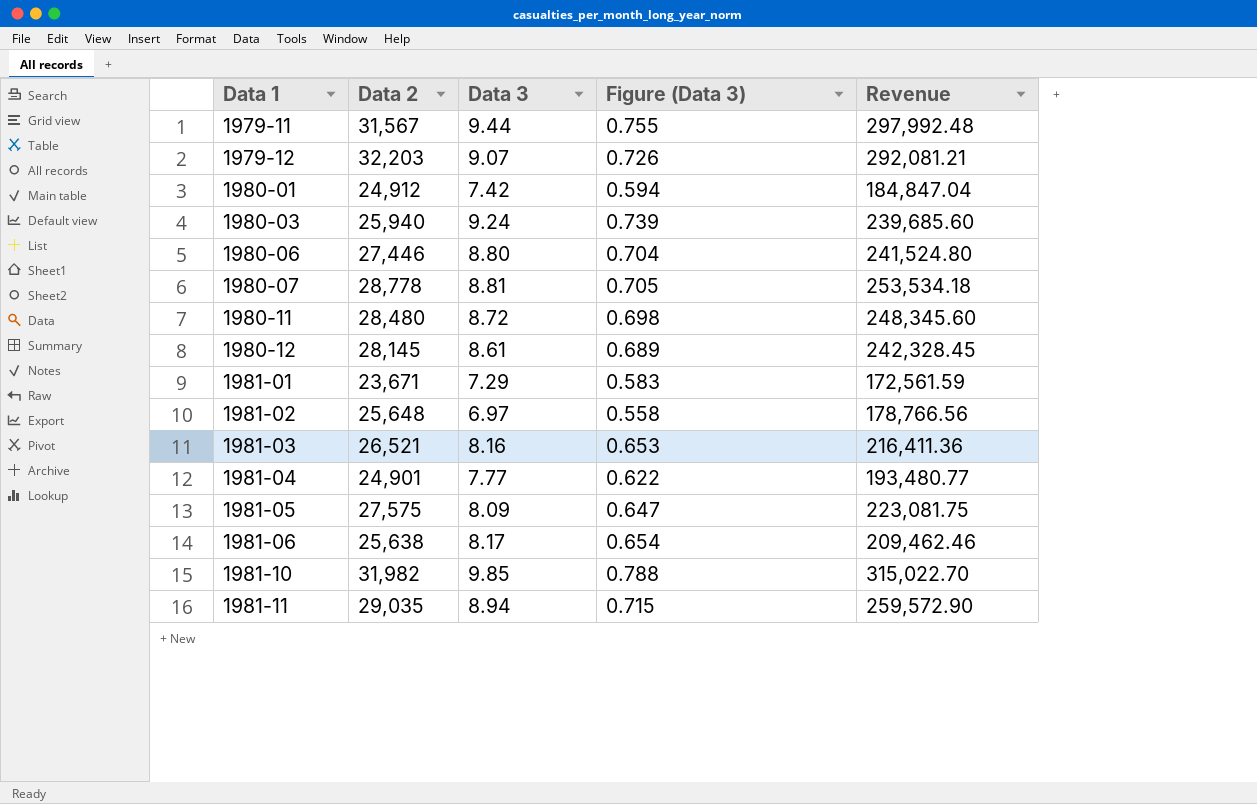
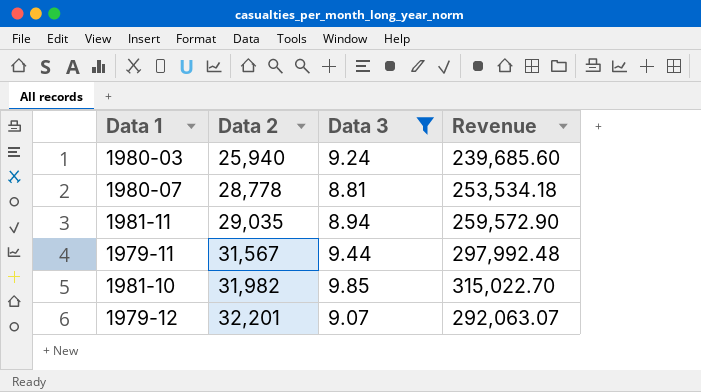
filter: none -> Data 3 >= 8.81
row order: Data 1 ascending -> Data 2 ascending
column Figure (Data 3) | formula: [Data 3] * 0.08 -> none
1979-12 | Data 2: 32,203 -> 32,201
1979-12 | Revenue: 292,081.21 -> 292,063.07

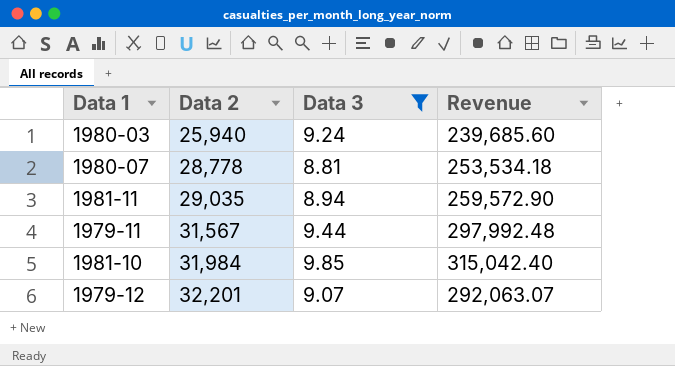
1981-10 | Data 2: 31,982 -> 31,984
1981-10 | Revenue: 315,022.70 -> 315,042.40

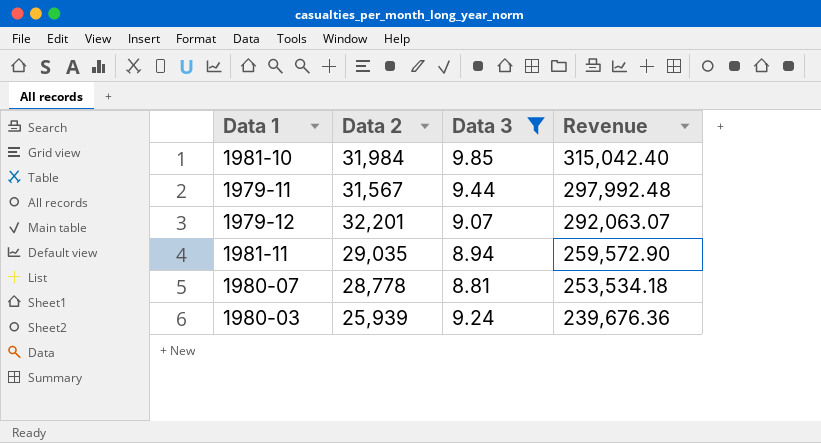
row order: Data 2 ascending -> Revenue descending
1980-03 | Data 2: 25,940 -> 25,939
1980-03 | Revenue: 239,685.60 -> 239,676.36

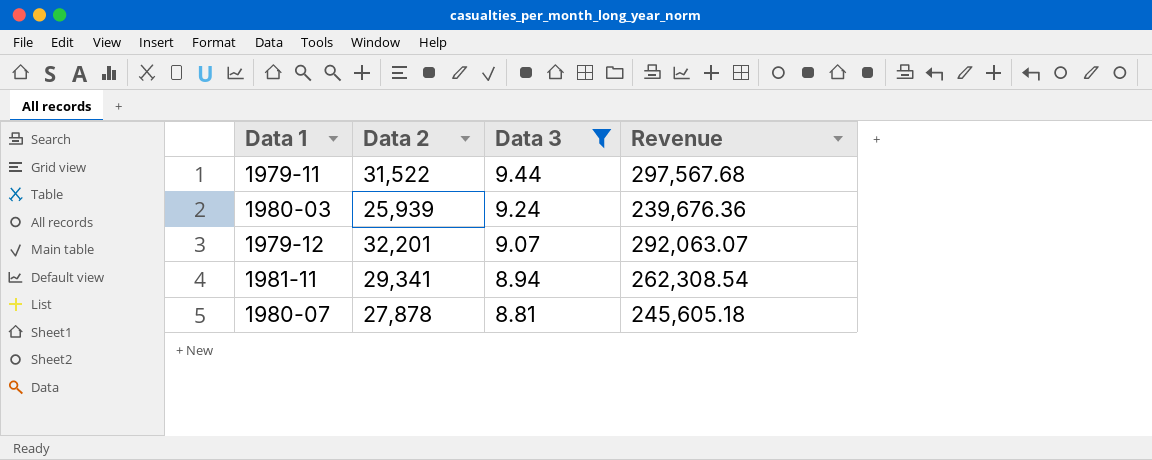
row order: Revenue descending -> Data 3 descending
row 1981-10: 31,984 | 9.85 | 315,042.40 -> none
1979-11 | Data 2: 31,567 -> 31,522
1979-11 | Revenue: 297,992.48 -> 297,567.68
1981-11 | Data 2: 29,035 -> 29,341
1981-11 | Revenue: 259,572.90 -> 262,308.54
1980-07 | Data 2: 28,778 -> 27,878
1980-07 | Revenue: 253,534.18 -> 245,605.18

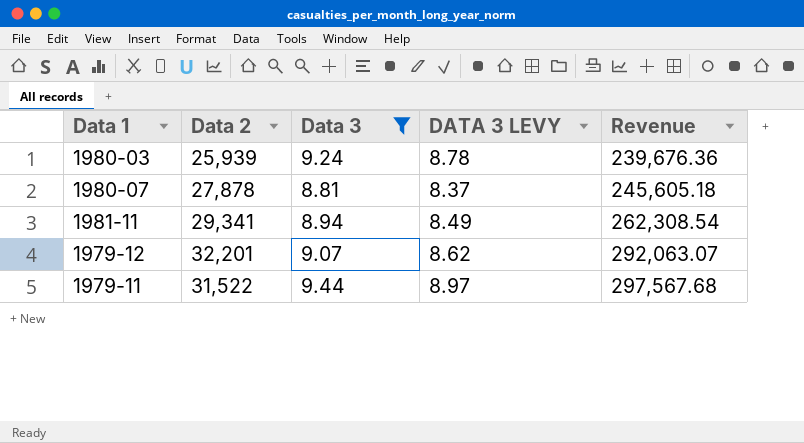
row order: Data 3 descending -> Revenue ascending
column DATA 3 LEVY | formula: none -> [Data 3] * 0.95

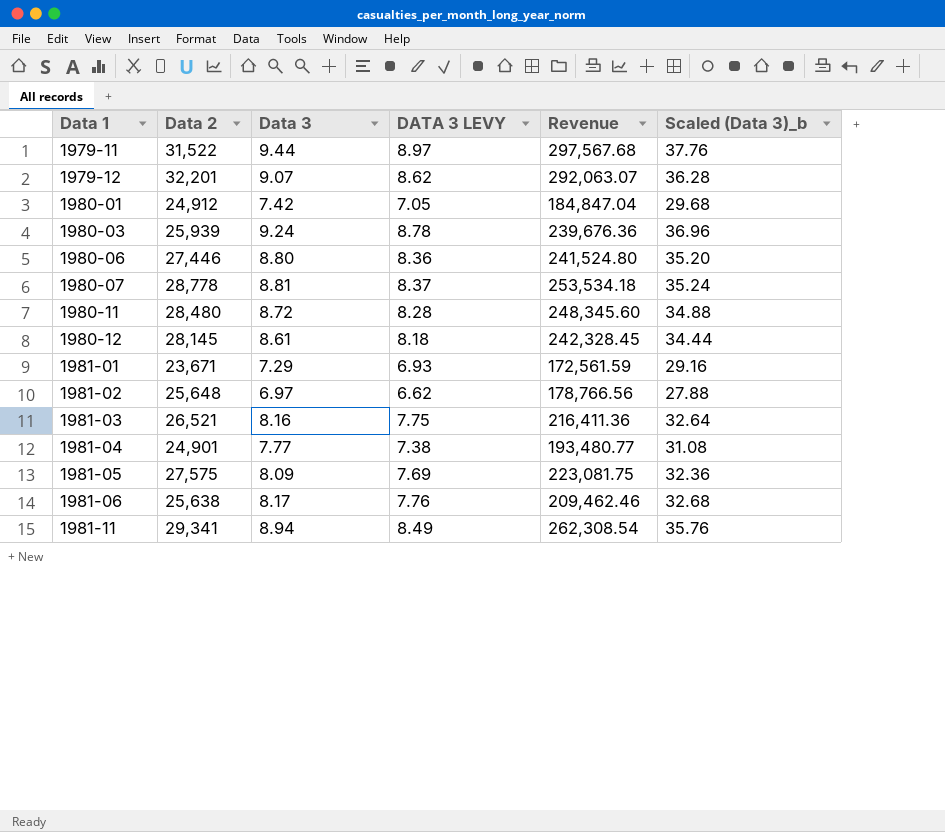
filter: Data 3 >= 8.81 -> none
row order: Revenue ascending -> Data 1 ascending
column Scaled (Data 3)_b | formula: none -> [Data 3] * 4
1980-07 | Data 2: 27,878 -> 28,778
1980-07 | Revenue: 245,605.18 -> 253,534.18

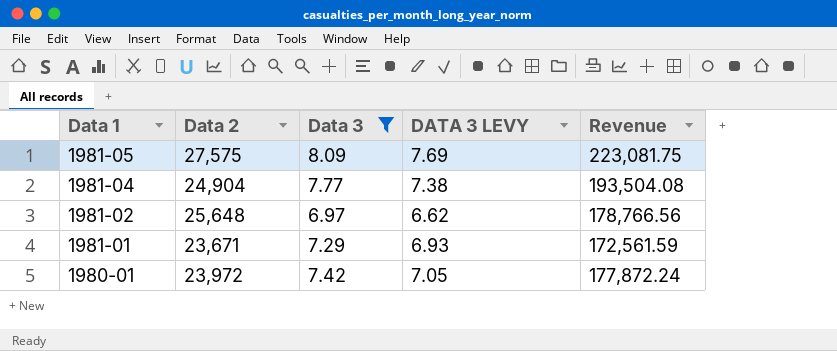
filter: none -> Data 3 <= 8.09
row order: Data 1 ascending -> Data 1 descending
column Scaled (Data 3)_b | formula: [Data 3] * 4 -> none
1981-04 | Data 2: 24,901 -> 24,904
1981-04 | Revenue: 193,480.77 -> 193,504.08
1980-01 | Data 2: 24,912 -> 23,972
1980-01 | Revenue: 184,847.04 -> 177,872.24

